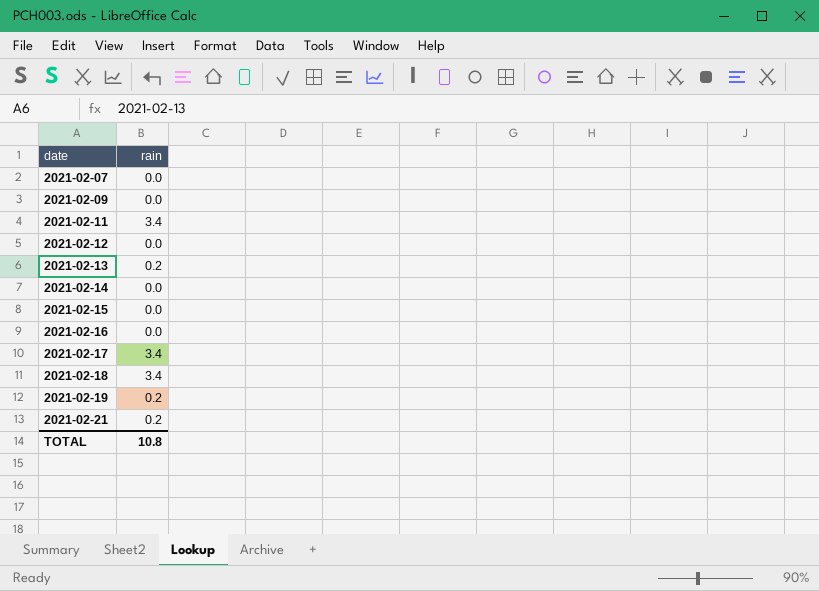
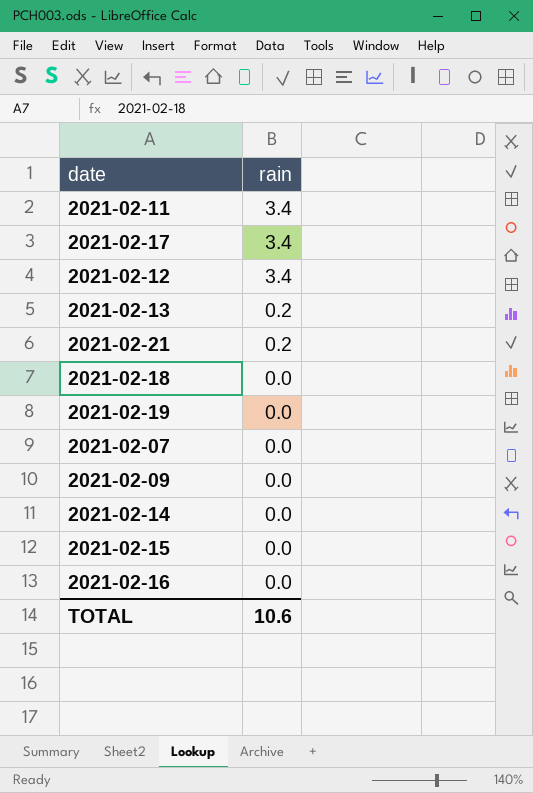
row order: date ascending -> rain descending
2021-02-12 | rain: 0.0 -> 3.4
2021-02-18 | rain: 3.4 -> 0.0
2021-02-19 | rain: 0.2 -> 0.0
TOTAL | rain: 10.8 -> 10.6

